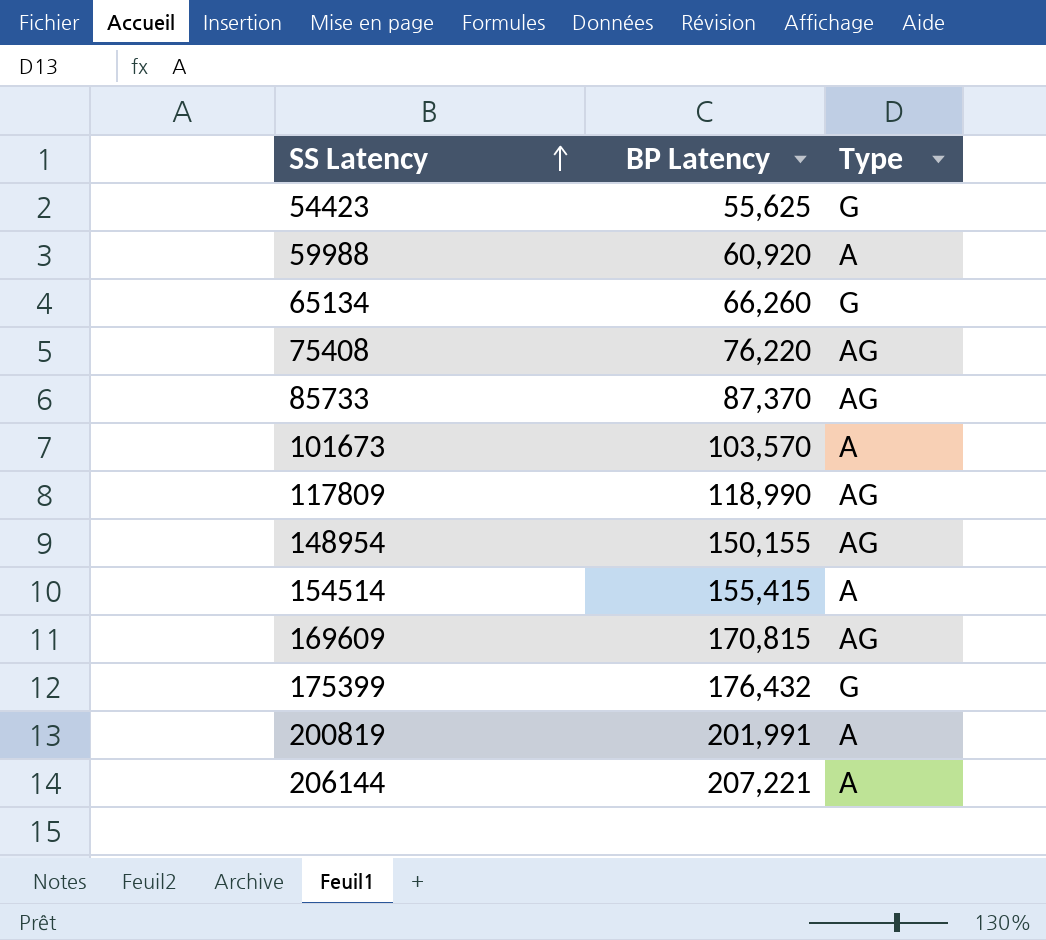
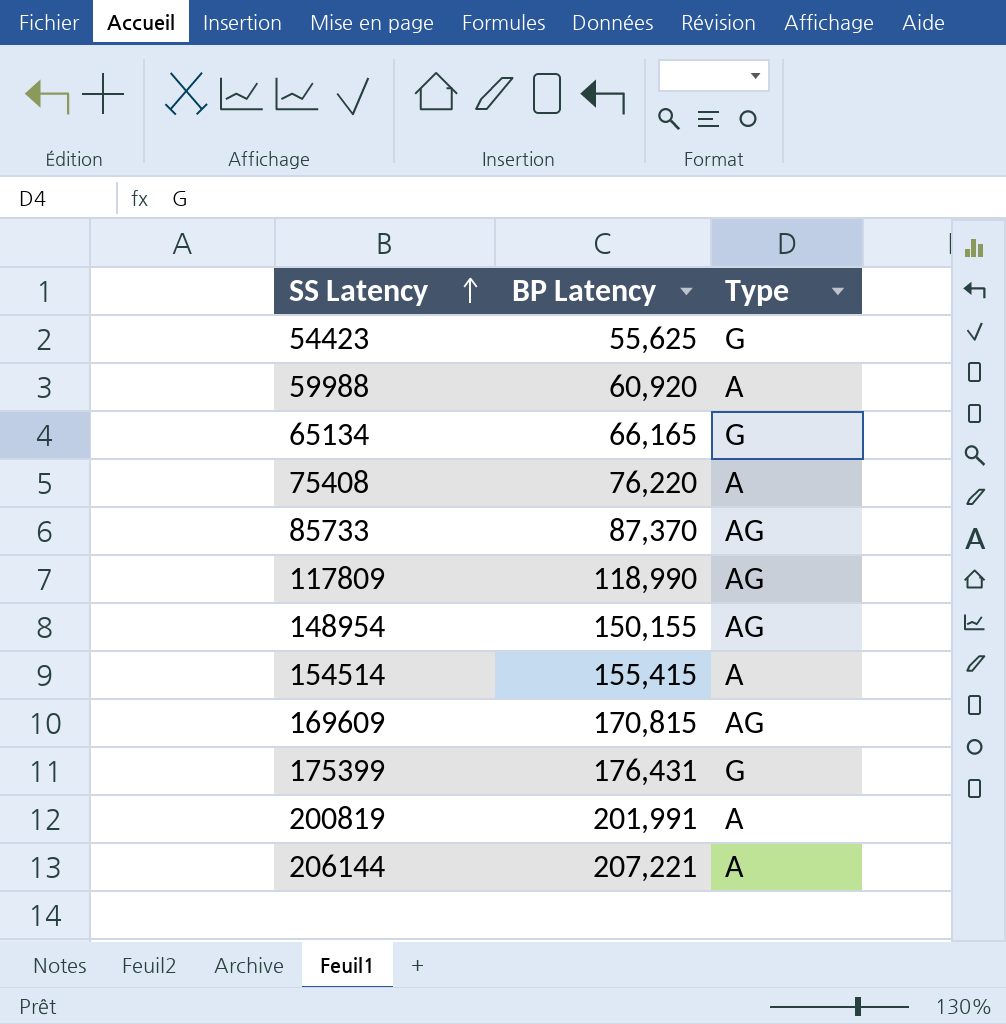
row 101673: 103,570 | A -> none
65134 | BP Latency: 66,260 -> 66,165
75408 | Type: AG -> A
175399 | BP Latency: 176,432 -> 176,431

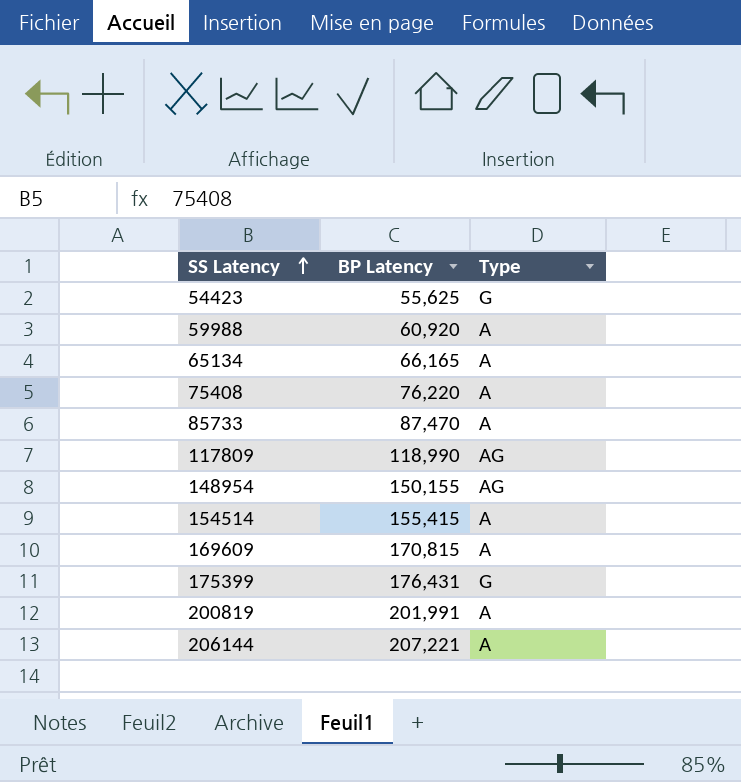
65134 | Type: G -> A
85733 | BP Latency: 87,370 -> 87,470
85733 | Type: AG -> A
169609 | Type: AG -> A

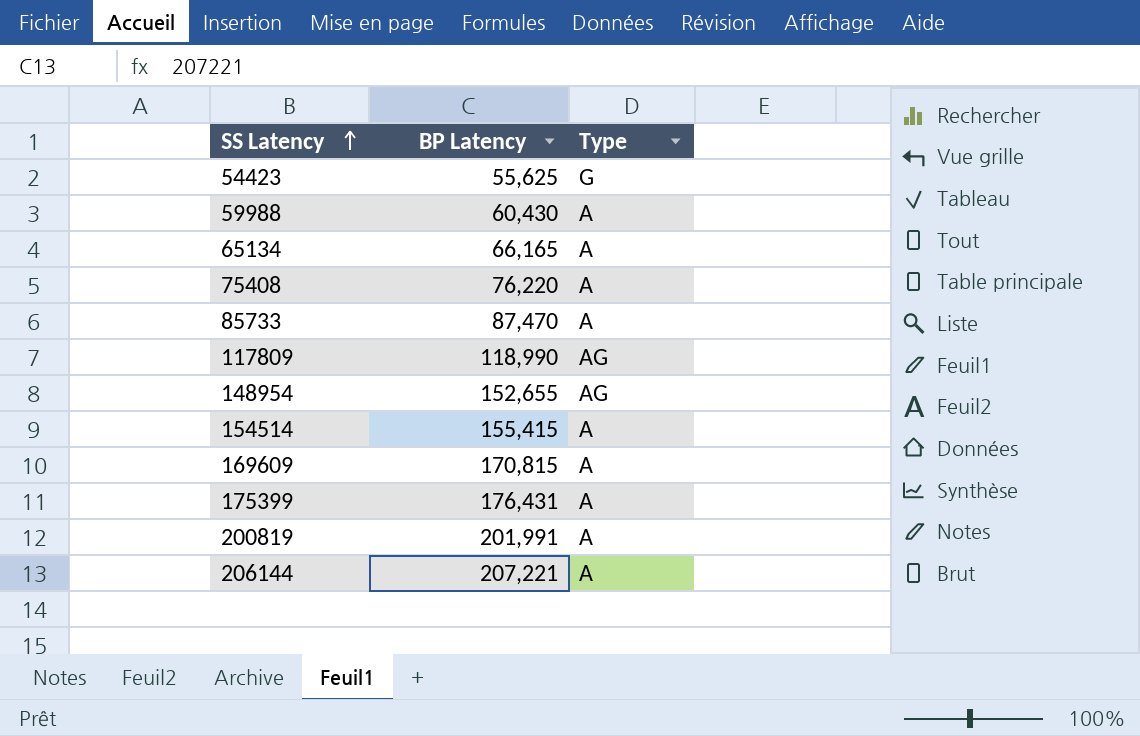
59988 | BP Latency: 60,920 -> 60,430
148954 | BP Latency: 150,155 -> 152,655
175399 | Type: G -> A

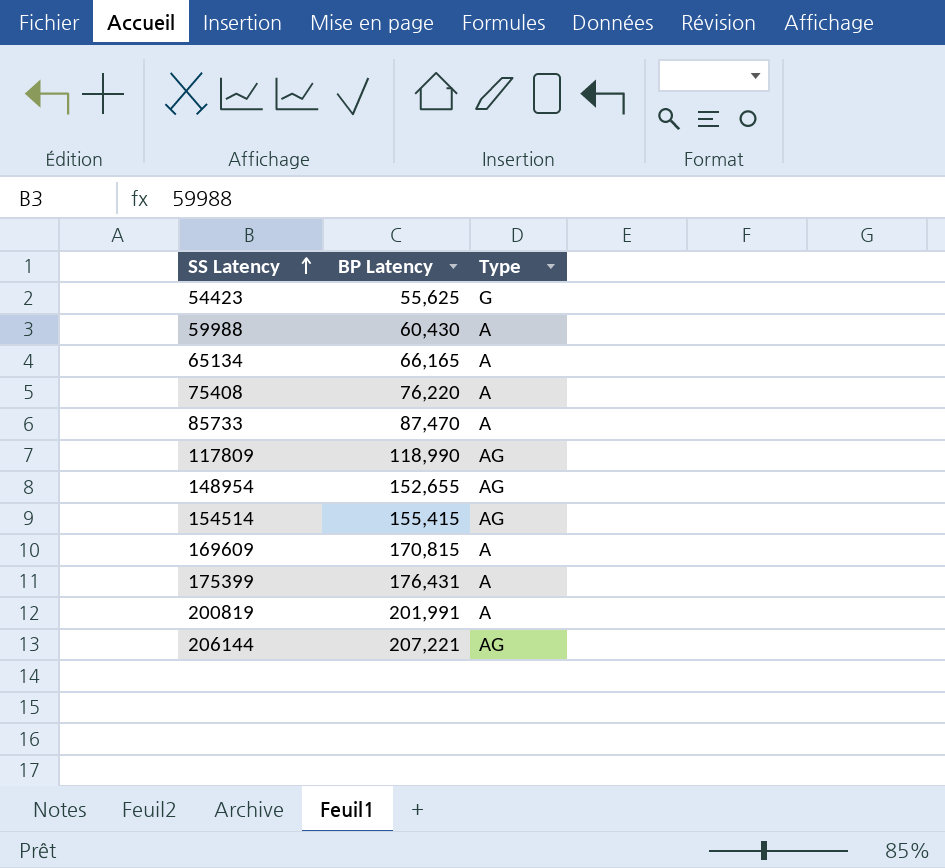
154514 | Type: A -> AG
206144 | Type: A -> AG

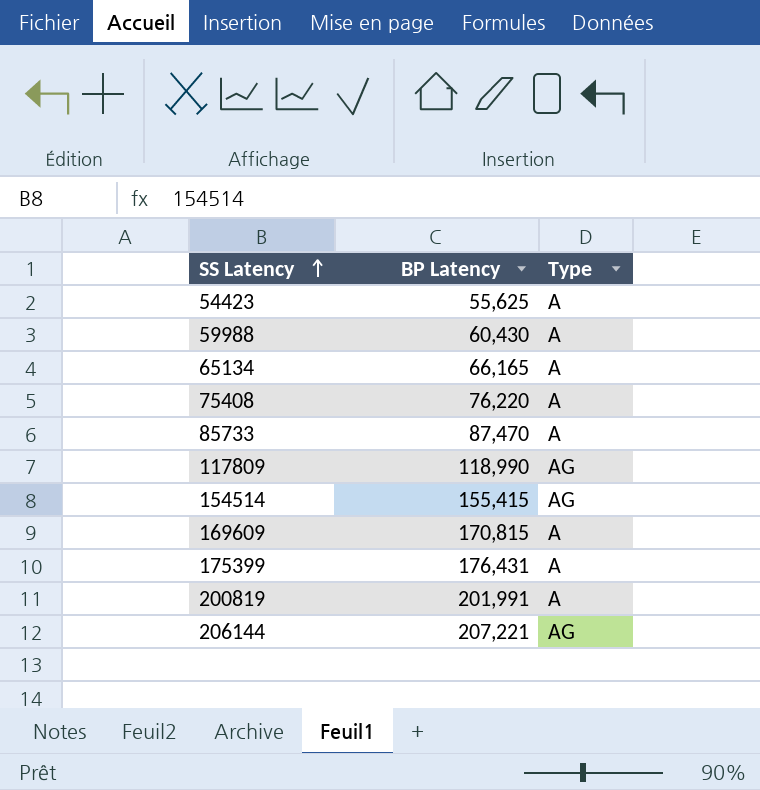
row 148954: 152,655 | AG -> none
54423 | Type: G -> A

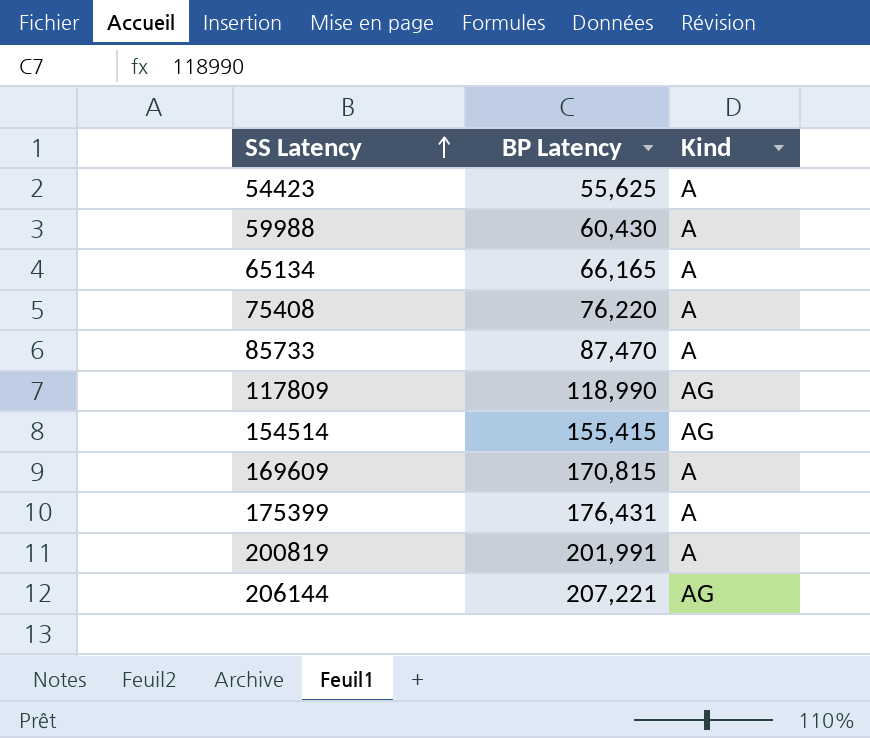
column name: Type -> Kind

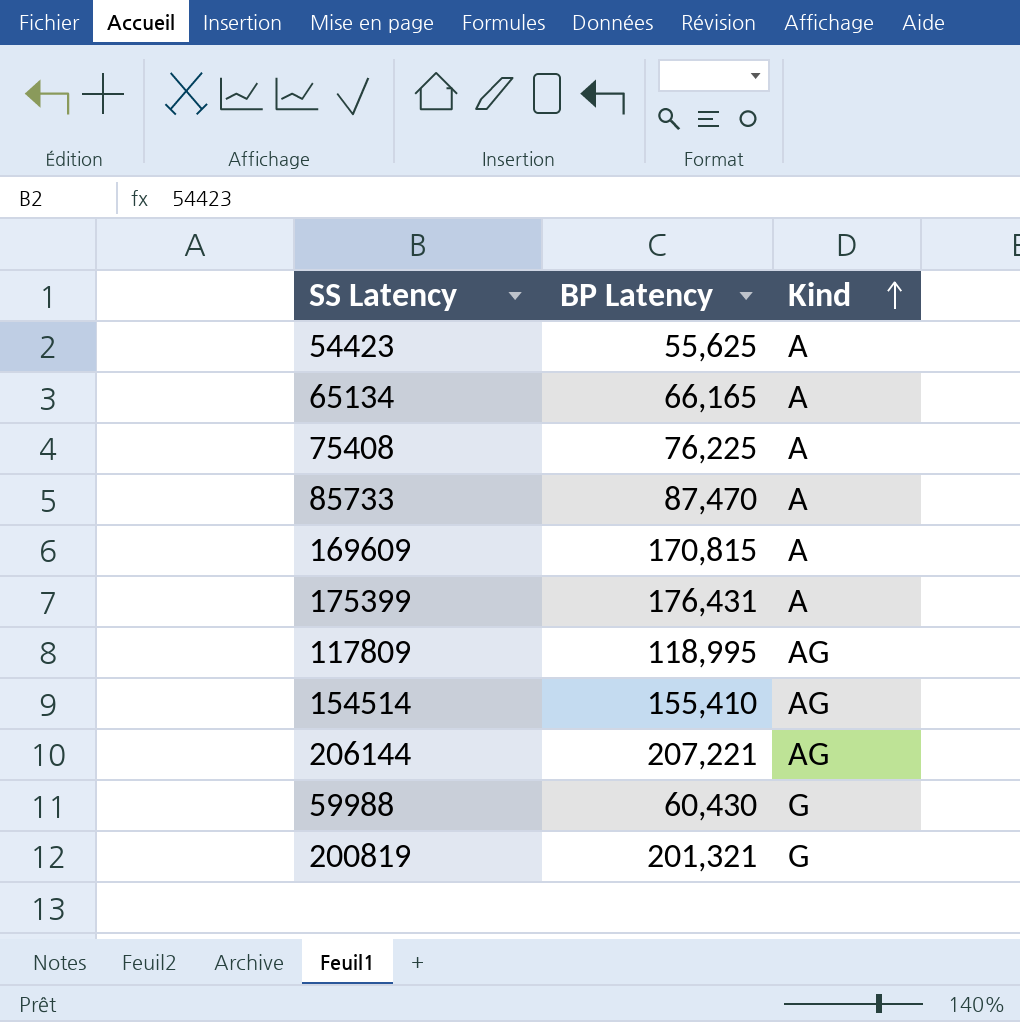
row order: SS Latency ascending -> Kind ascending
75408 | BP Latency: 76,220 -> 76,225
117809 | BP Latency: 118,990 -> 118,995
154514 | BP Latency: 155,415 -> 155,410
59988 | Kind: A -> G
200819 | BP Latency: 201,991 -> 201,321
200819 | Kind: A -> G

